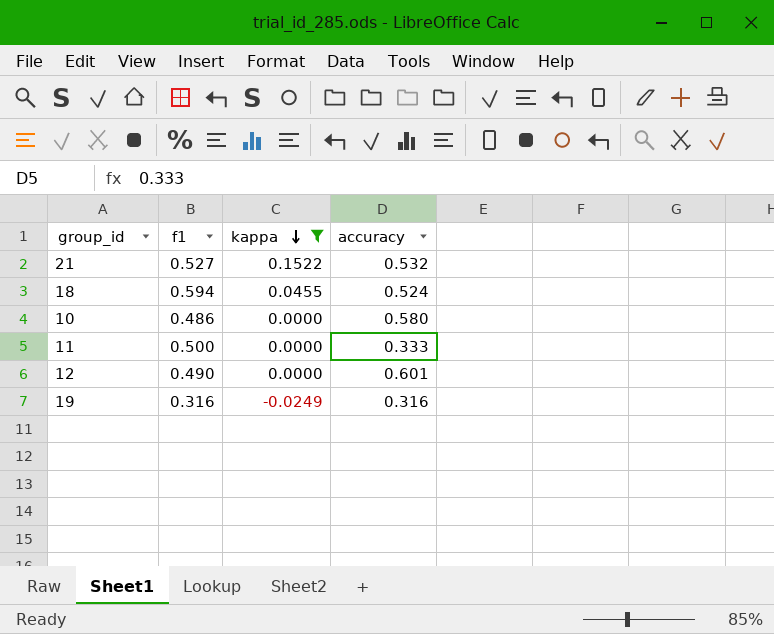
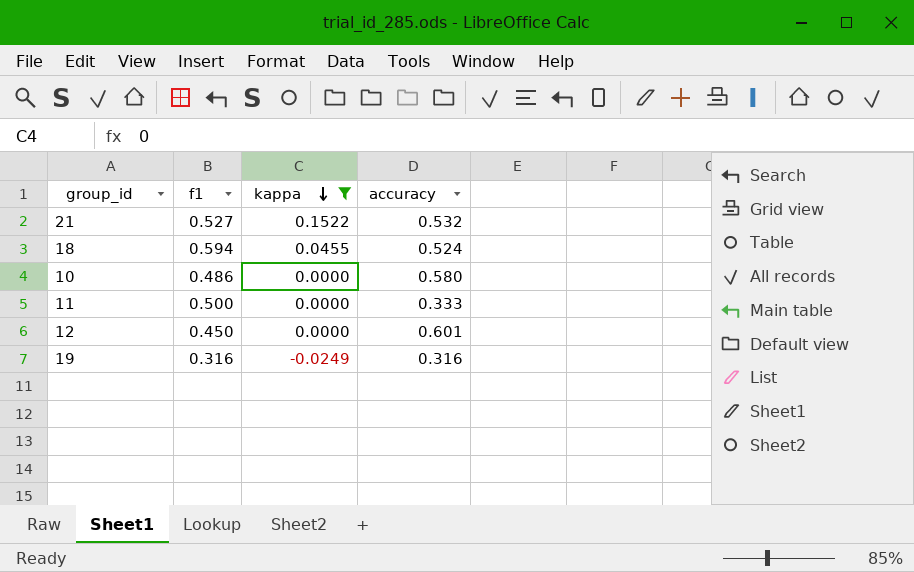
12 | f1: 0.490 -> 0.450

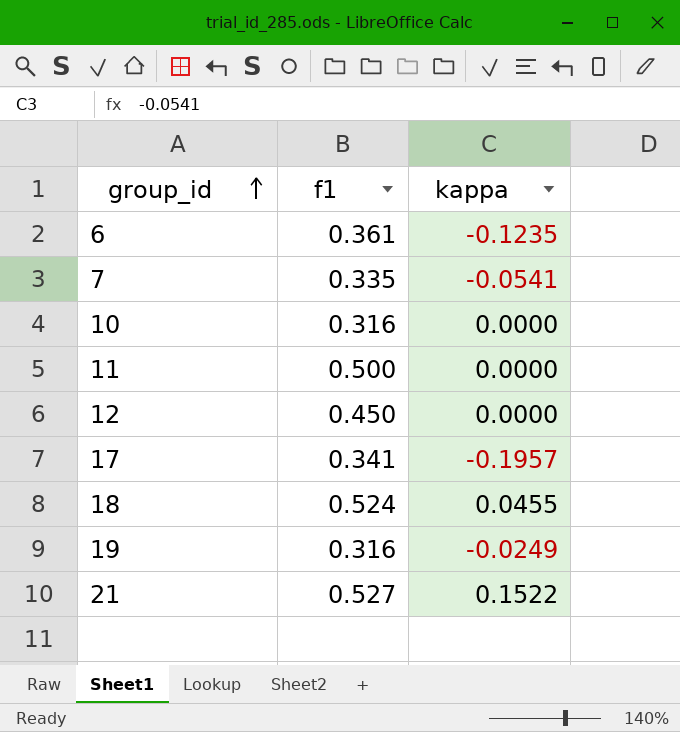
filter: kappa >= -0.0249 -> none
row order: kappa descending -> group_id ascending
column accuracy | position: 4 -> none
10 | f1: 0.486 -> 0.316
18 | f1: 0.594 -> 0.524

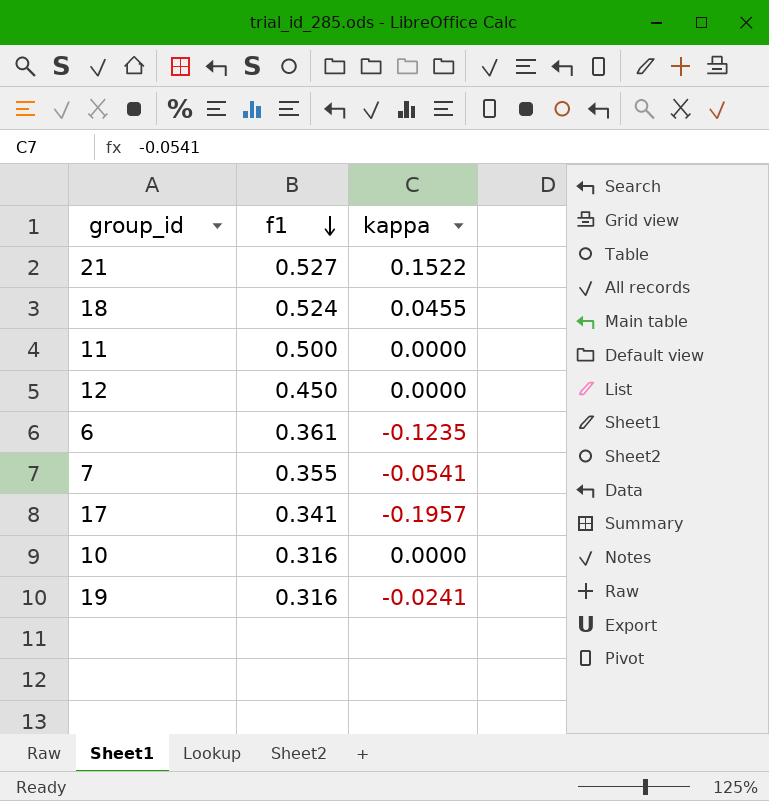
row order: group_id ascending -> f1 descending
7 | f1: 0.335 -> 0.355
19 | kappa: -0.0249 -> -0.0241

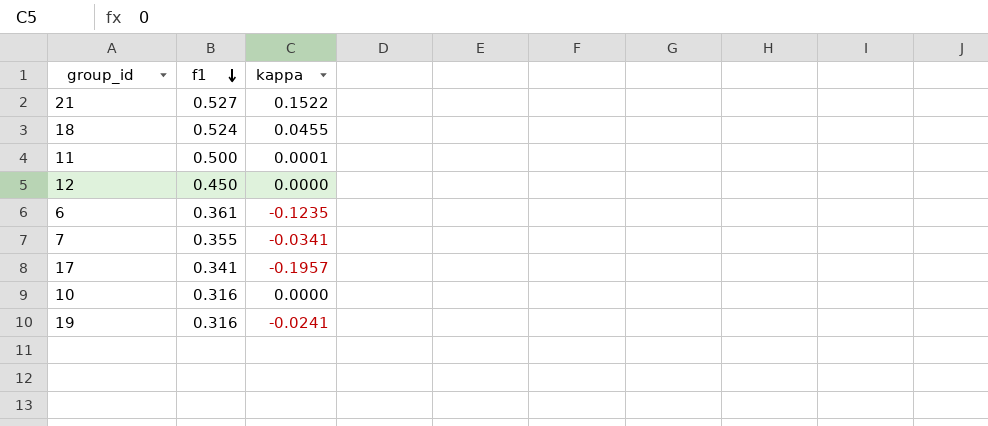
11 | kappa: 0.0000 -> 0.0001
7 | kappa: -0.0541 -> -0.0341

